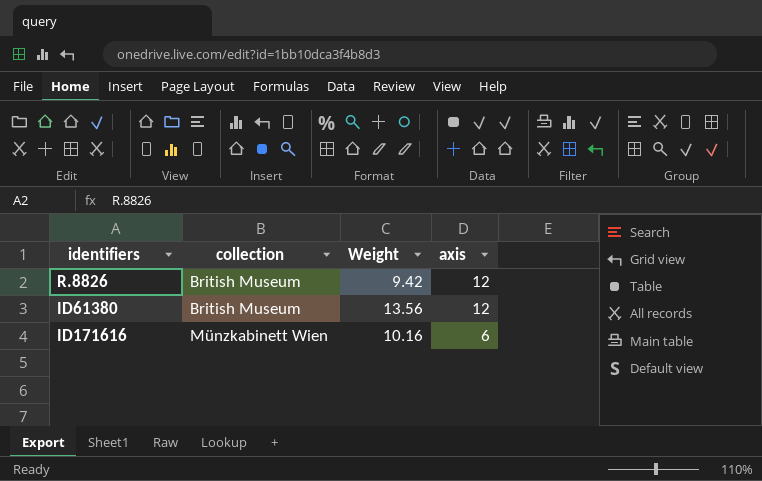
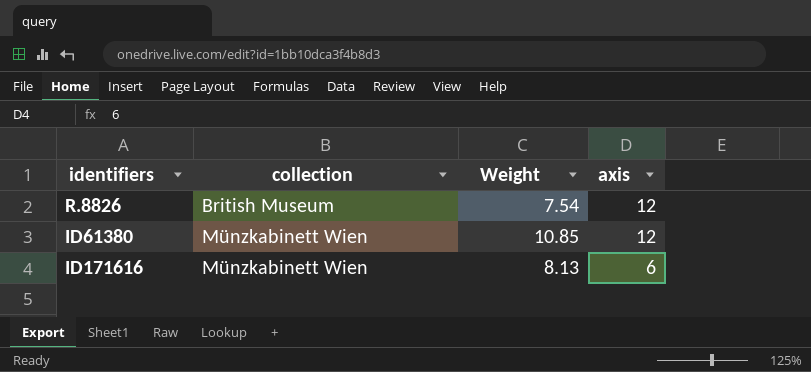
R.8826 | Weight: 9.42 -> 7.54
ID61380 | collection: British Museum -> Münzkabinett Wien
ID61380 | Weight: 13.56 -> 10.85
ID171616 | Weight: 10.16 -> 8.13

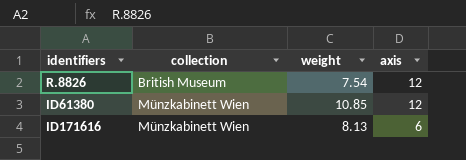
column name: Weight -> weight

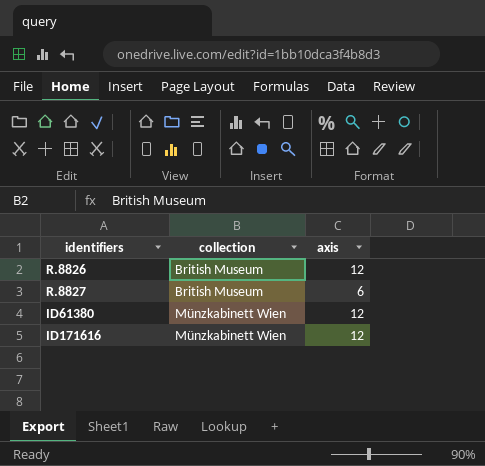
column weight | position: 3 -> none
row R.8827: none -> British Museum | 6
ID171616 | axis: 6 -> 12

